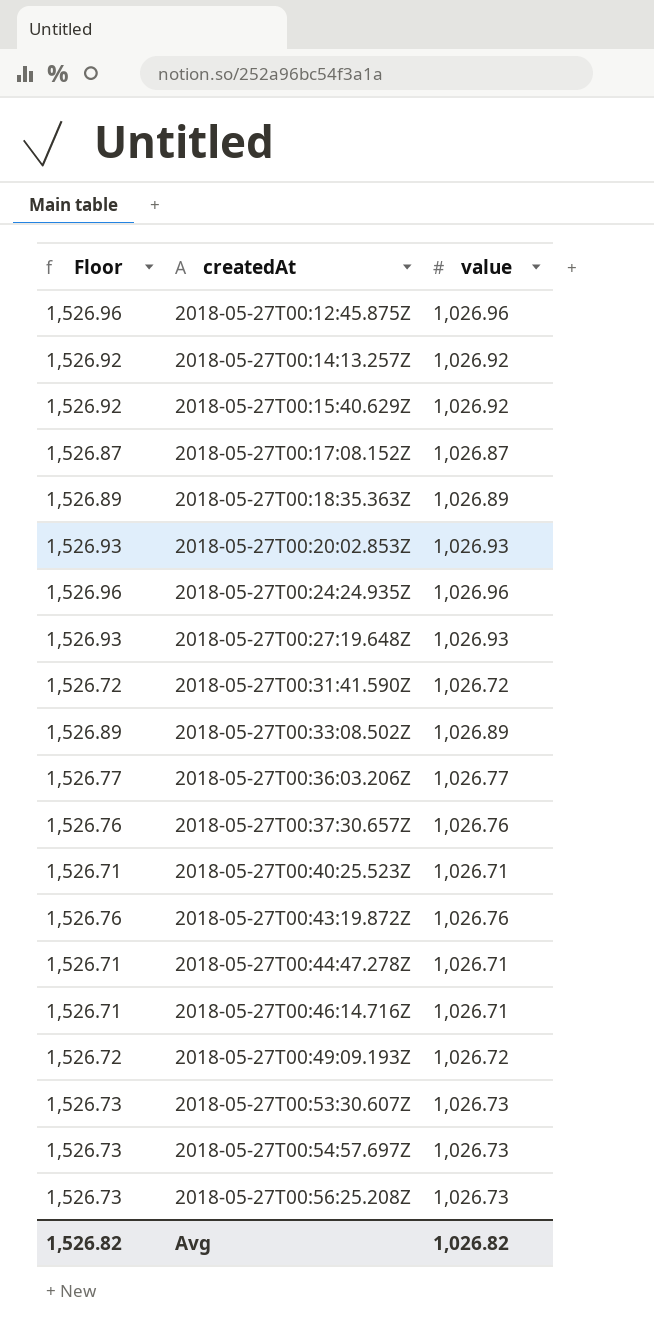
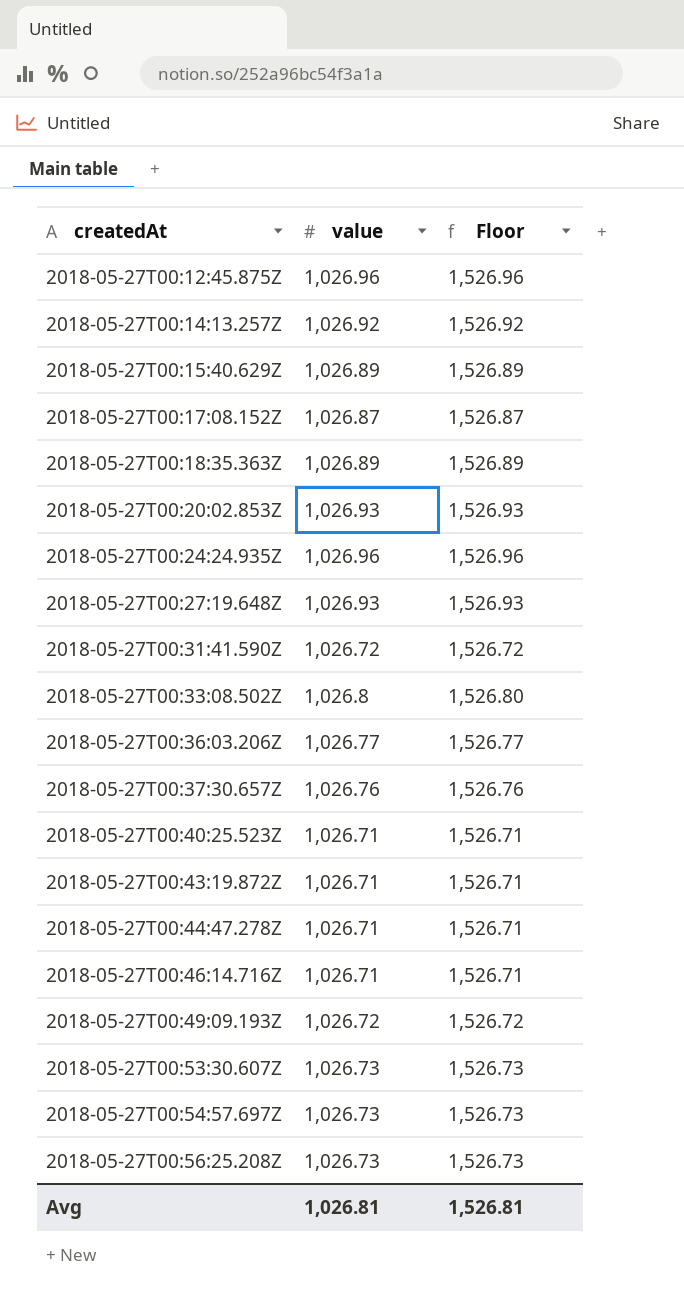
column Floor | position: 1 -> 3
2018-05-27T00:15:40.629Z | value: 1,026.92 -> 1,026.89
2018-05-27T00:15:40.629Z | Floor: 1,526.92 -> 1,526.89
2018-05-27T00:33:08.502Z | value: 1,026.89 -> 1,026.8
2018-05-27T00:33:08.502Z | Floor: 1,526.89 -> 1,526.80
2018-05-27T00:43:19.872Z | value: 1,026.76 -> 1,026.71
2018-05-27T00:43:19.872Z | Floor: 1,526.76 -> 1,526.71
Avg | value: 1,026.82 -> 1,026.81
Avg | Floor: 1,526.82 -> 1,526.81

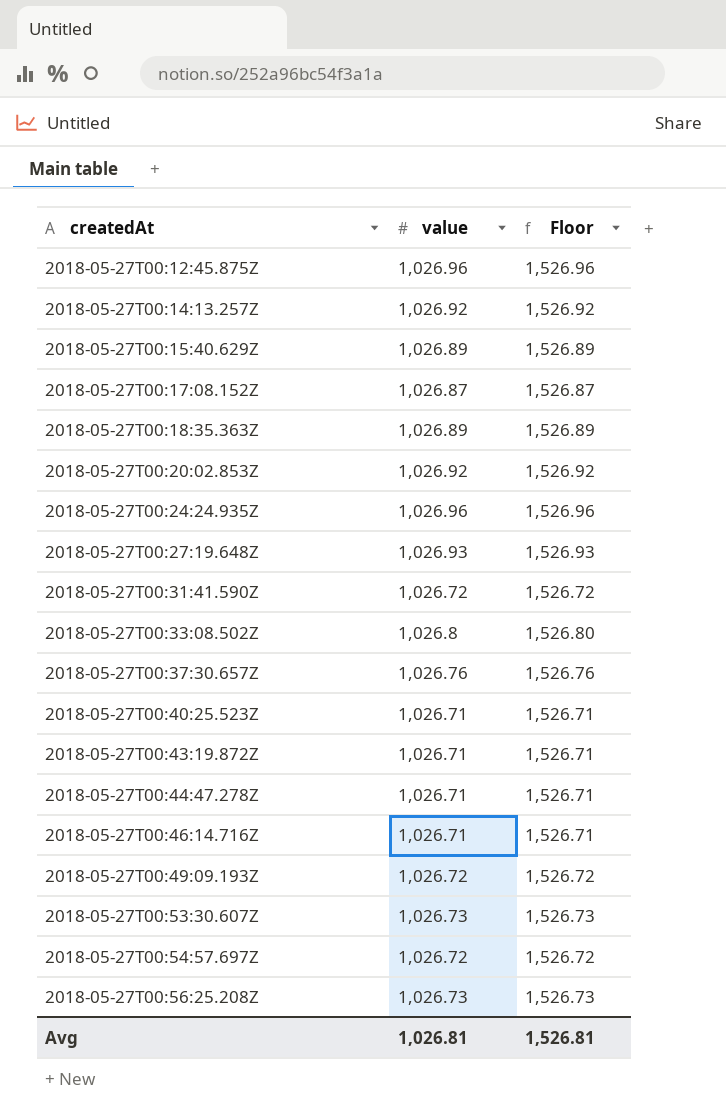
row 2018-05-27T00:36:03.206Z: 1,026.77 | 1,526.77 -> none
2018-05-27T00:20:02.853Z | value: 1,026.93 -> 1,026.92
2018-05-27T00:20:02.853Z | Floor: 1,526.93 -> 1,526.92
2018-05-27T00:54:57.697Z | value: 1,026.73 -> 1,026.72
2018-05-27T00:54:57.697Z | Floor: 1,526.73 -> 1,526.72

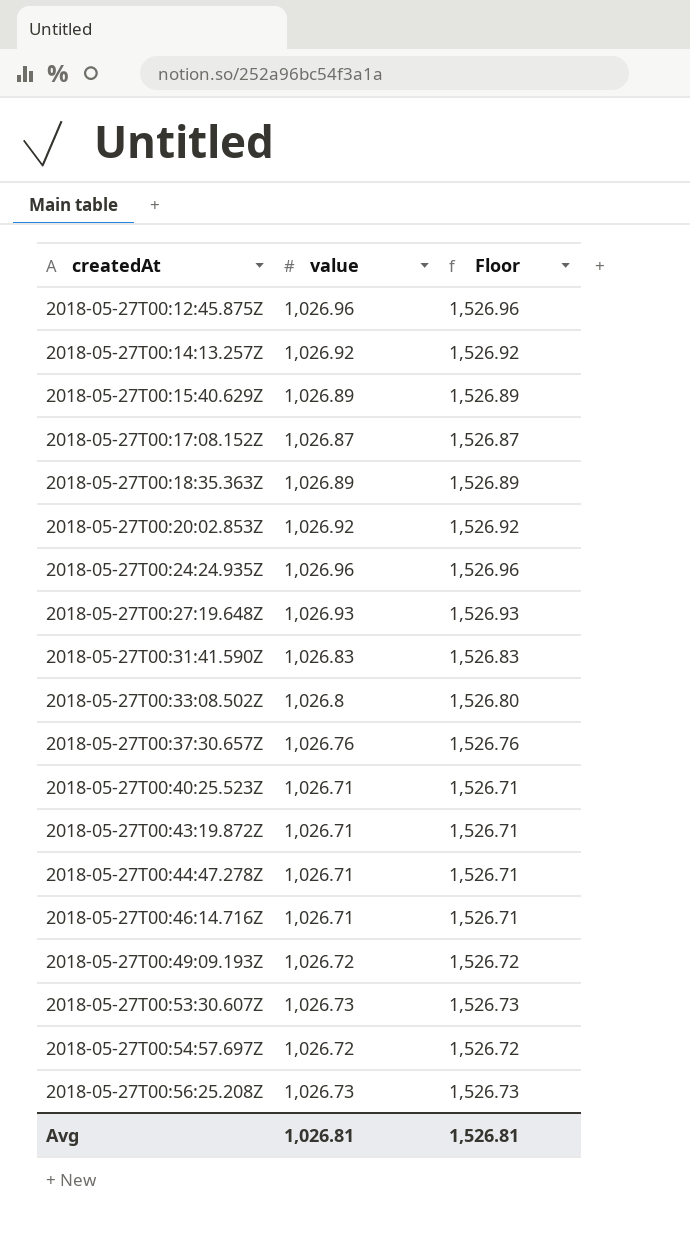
2018-05-27T00:31:41.590Z | value: 1,026.72 -> 1,026.83
2018-05-27T00:31:41.590Z | Floor: 1,526.72 -> 1,526.83

